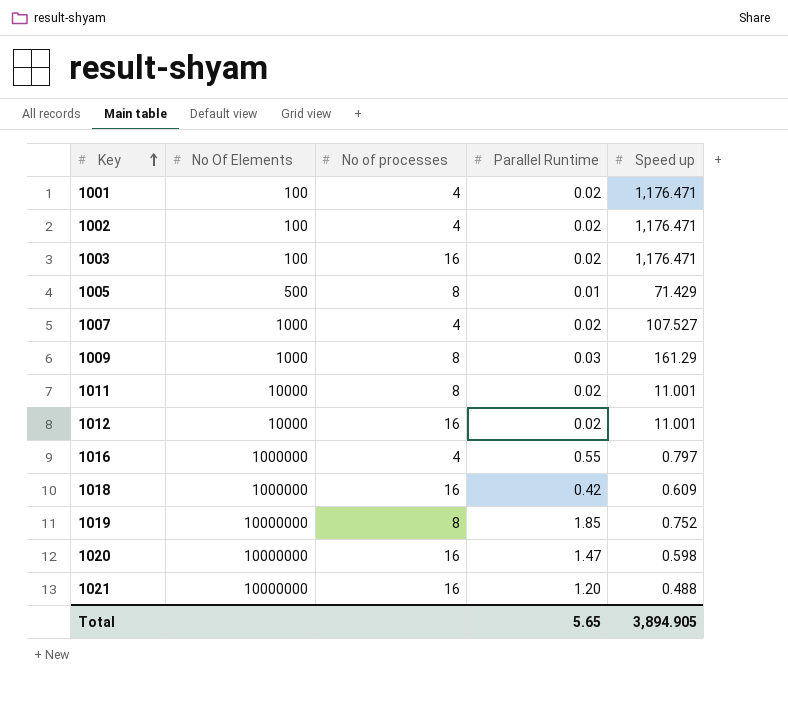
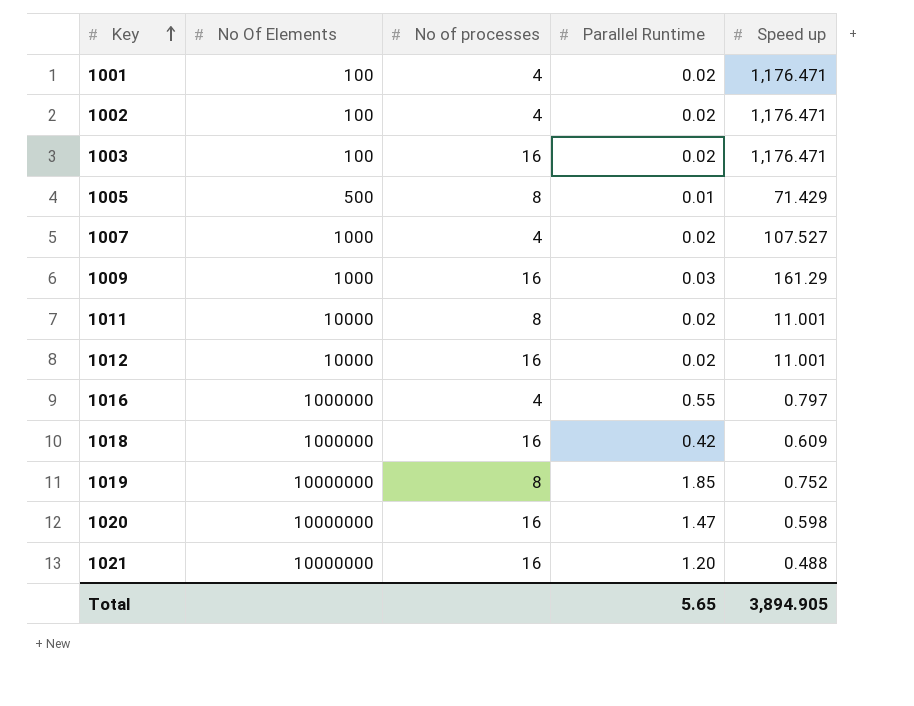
1009 | No of processes: 8 -> 16

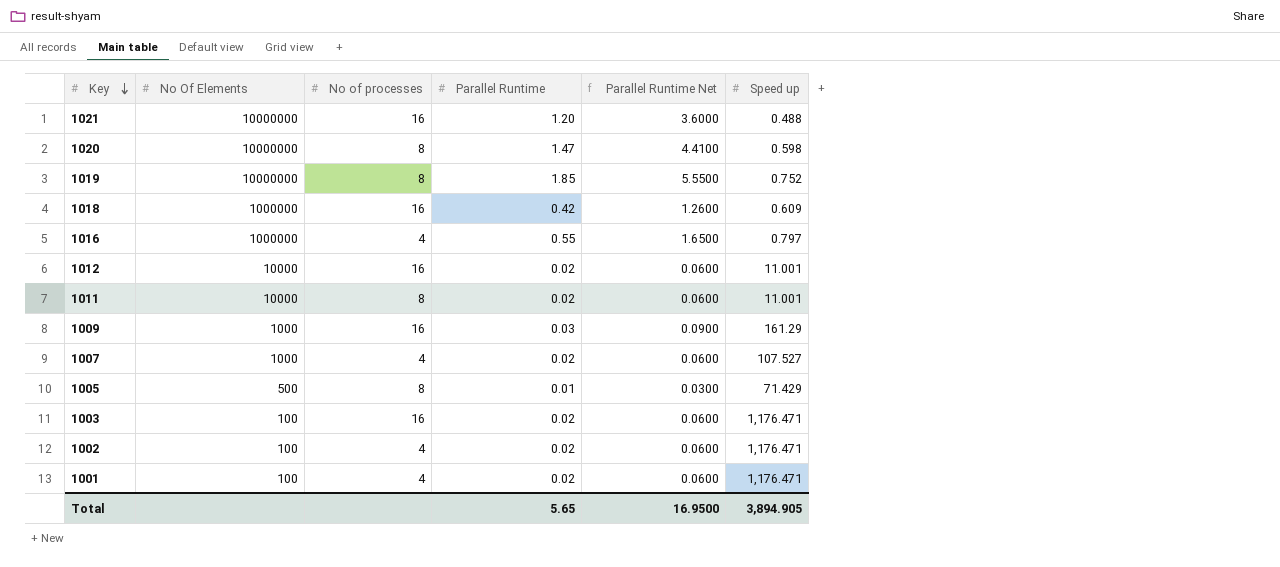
row order: Key ascending -> Key descending
column Parallel Runtime Net | formula: none -> [Parallel Runtime] * 3
1020 | No of processes: 16 -> 8

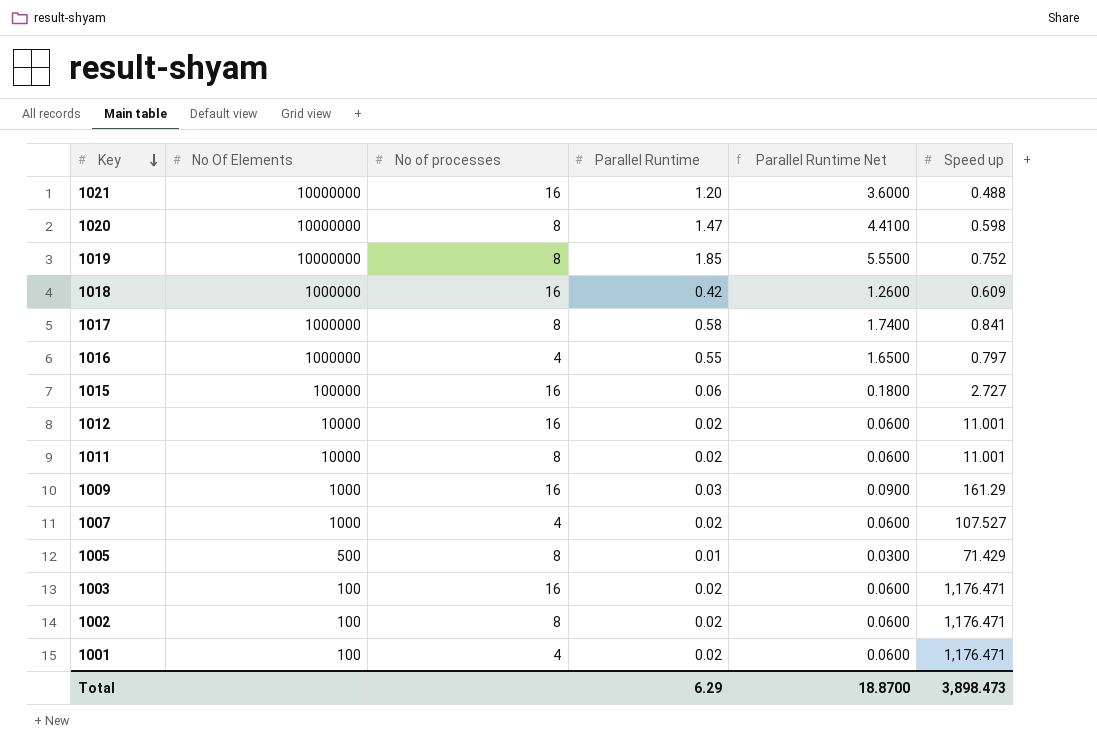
row 1017: none -> 1000000 | 8 | 0.58 | 1.7400 | 0.841
row 1015: none -> 100000 | 16 | 0.06 | 0.1800 | 2.727
1002 | No of processes: 4 -> 8
Total | Parallel Runtime: 5.65 -> 6.29
Total | Parallel Runtime Net: 16.9500 -> 18.8700
Total | Speed up: 3,894.905 -> 3,898.473

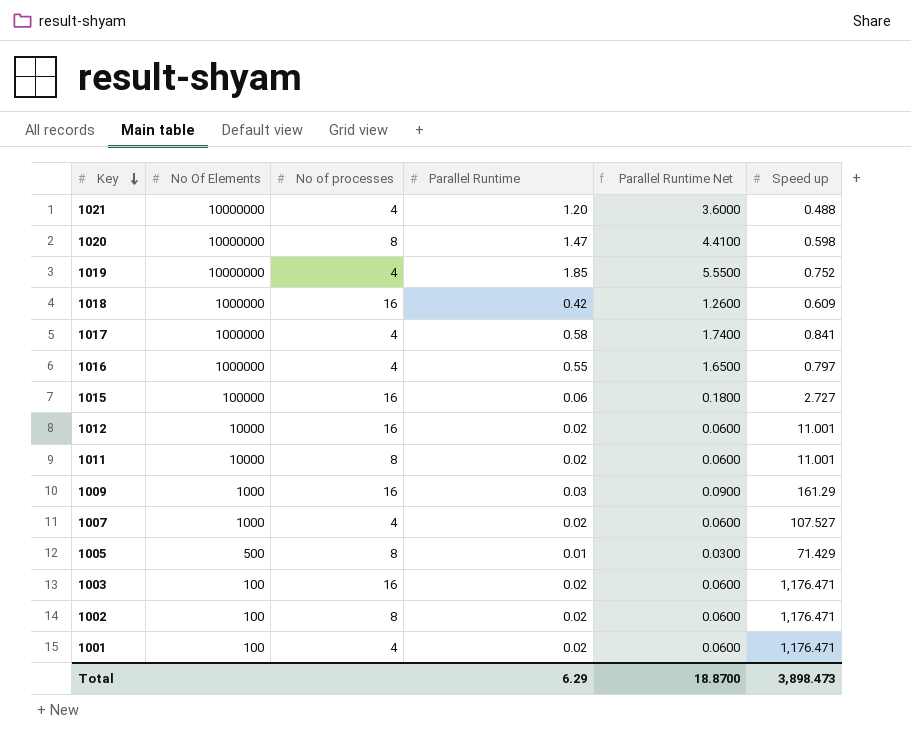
1021 | No of processes: 16 -> 4
1019 | No of processes: 8 -> 4
1017 | No of processes: 8 -> 4

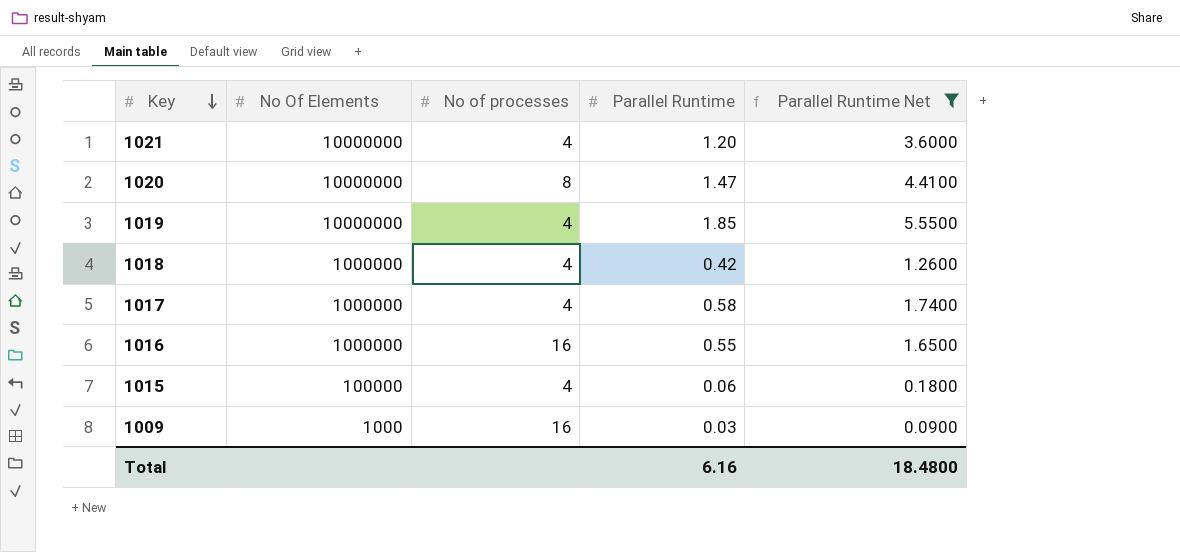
filter: none -> Parallel Runtime Net >= 0.0900
column Speed up | position: 6 -> none
1018 | No of processes: 16 -> 4
1016 | No of processes: 4 -> 16
1015 | No of processes: 16 -> 4
Total | Parallel Runtime: 6.29 -> 6.16
Total | Parallel Runtime Net: 18.8700 -> 18.4800

